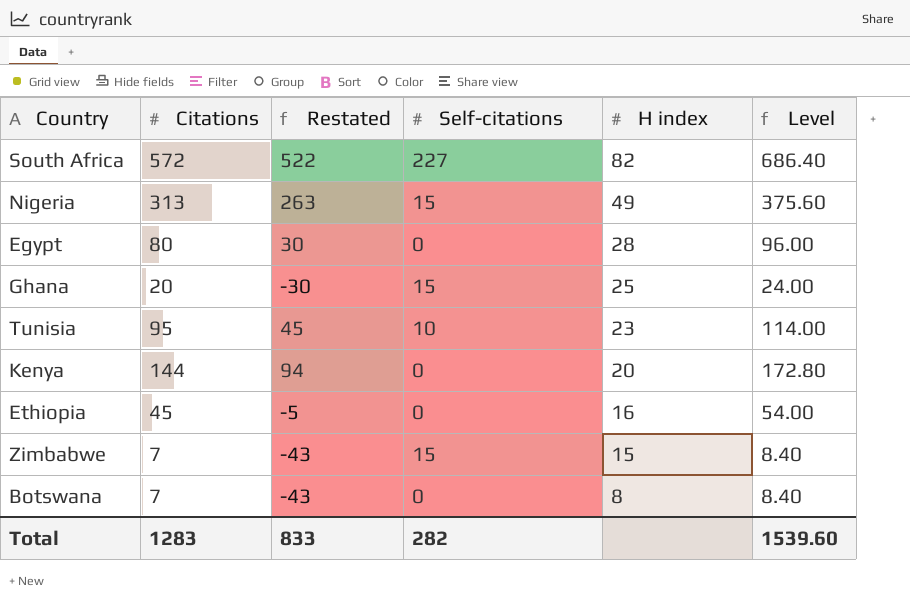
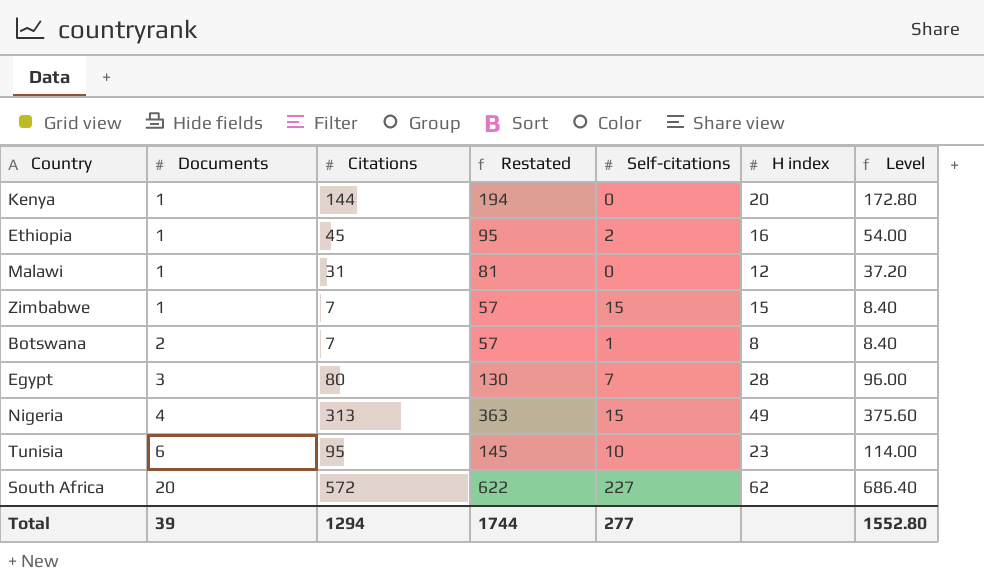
row order: H index descending -> Documents ascending
column Documents | position: none -> 2
column Restated | formula: [Citations] - 50 -> [Citations] + 50
row Ghana: 20 | -30 | 15 | 25 | 24.00 -> none
Ethiopia | Self-citations: 0 -> 2
row Malawi: none -> 1 | 31 | 81 | 0 | 12 | 37.20
Botswana | Self-citations: 0 -> 1
Egypt | Self-citations: 0 -> 7
South Africa | H index: 82 -> 62
Total | Citations: 1283 -> 1294
Total | Restated: 833 -> 1744
Total | Self-citations: 282 -> 277
Total | Level: 1539.60 -> 1552.80

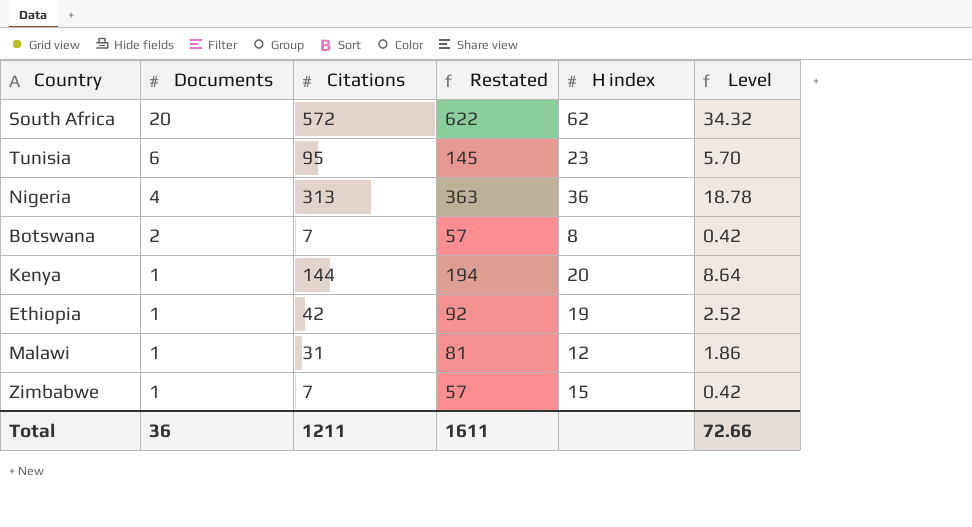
row order: Documents ascending -> Documents descending
column Self-citations | position: 5 -> none
column Level | formula: [Citations] * 1.2 -> [Citations] * 0.06
row Egypt: 3 | 80 | 130 | 7 | 28 | 96.00 -> none
Nigeria | H index: 49 -> 36
Ethiopia | Citations: 45 -> 42
Ethiopia | Restated: 95 -> 92
Ethiopia | H index: 16 -> 19
Total | Documents: 39 -> 36
Total | Citations: 1294 -> 1211
Total | Restated: 1744 -> 1611
Total | Level: 1552.80 -> 72.66

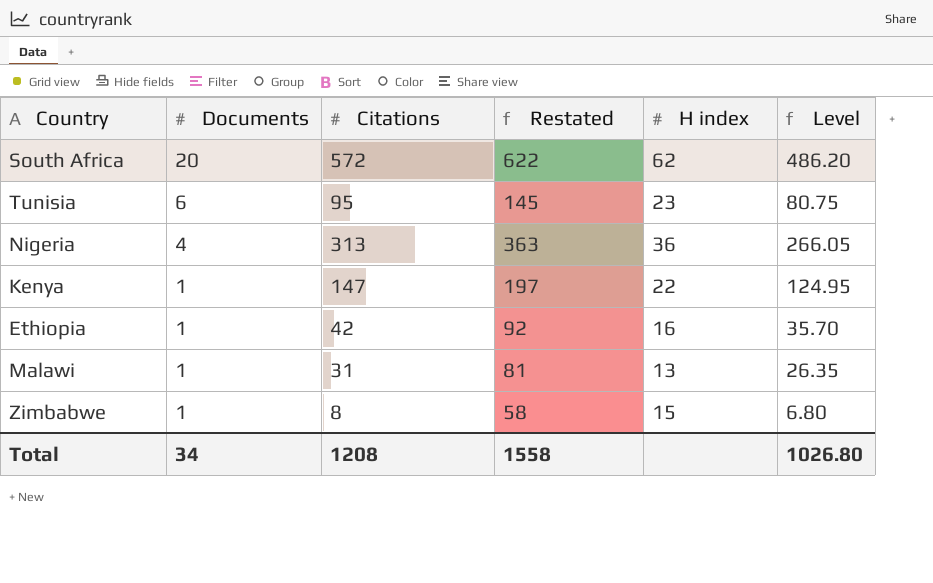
column Level | formula: [Citations] * 0.06 -> [Citations] * 0.85
row Botswana: 2 | 7 | 57 | 8 | 0.42 -> none
Kenya | Citations: 144 -> 147
Kenya | Restated: 194 -> 197
Kenya | H index: 20 -> 22
Ethiopia | H index: 19 -> 16
Malawi | H index: 12 -> 13
Zimbabwe | Citations: 7 -> 8
Zimbabwe | Restated: 57 -> 58
Total | Documents: 36 -> 34
Total | Citations: 1211 -> 1208
Total | Restated: 1611 -> 1558
Total | Level: 72.66 -> 1026.80

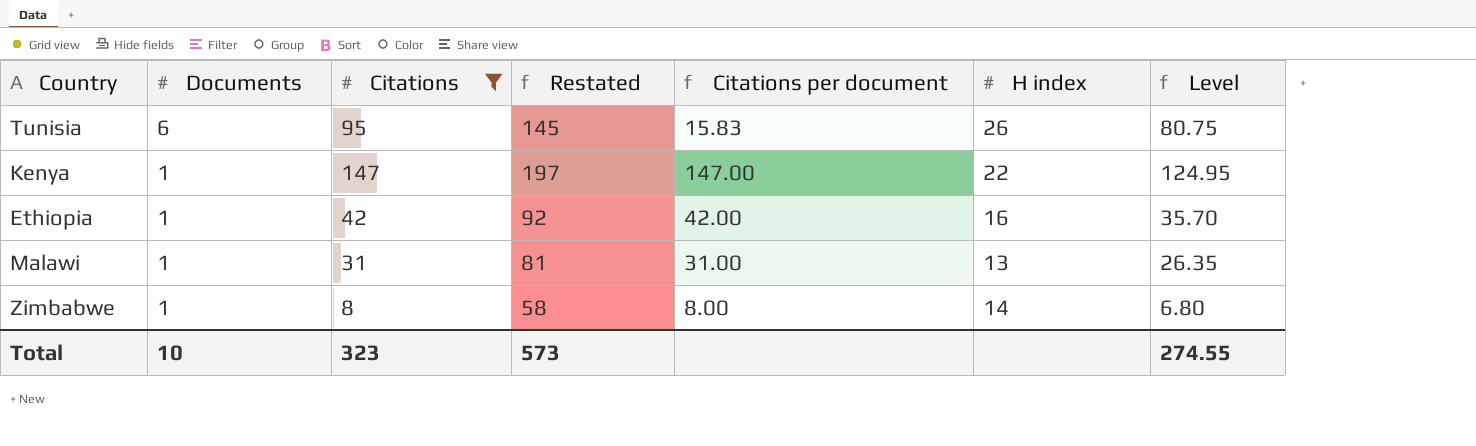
filter: none -> Citations <= 147
column Citations per document | formula: none -> [Citations] / [Documents]
Tunisia | H index: 23 -> 26
Zimbabwe | H index: 15 -> 14
Total | Documents: 34 -> 10
Total | Citations: 1208 -> 323
Total | Restated: 1558 -> 573
Total | Level: 1026.80 -> 274.55

